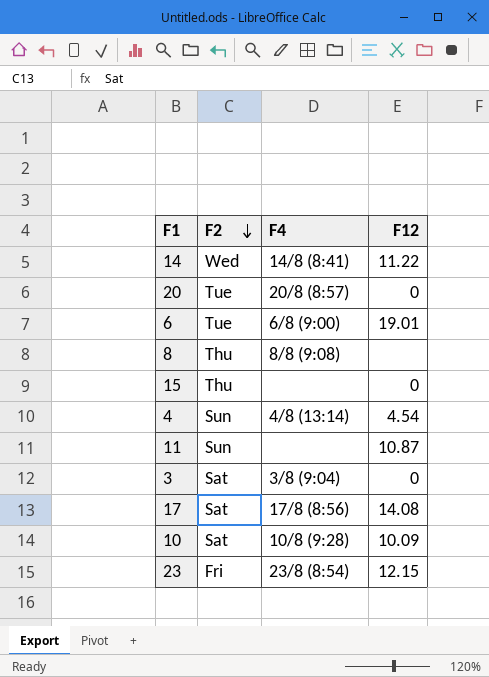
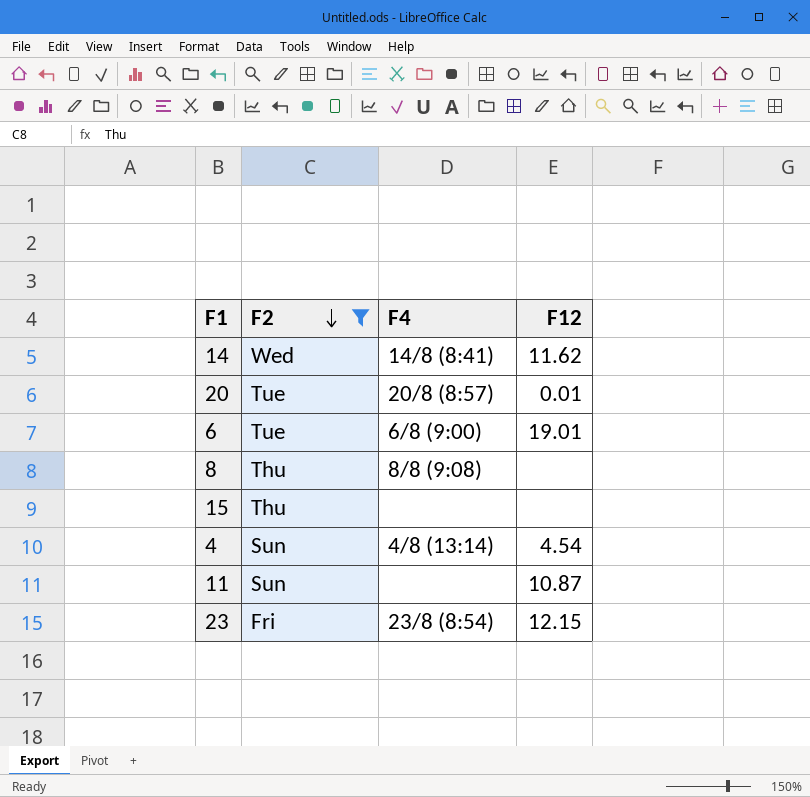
filter: none -> F2 != Sat
14 | F12: 11.22 -> 11.62
20 | F12: 0 -> 0.01
15 | F12: 0 -> none

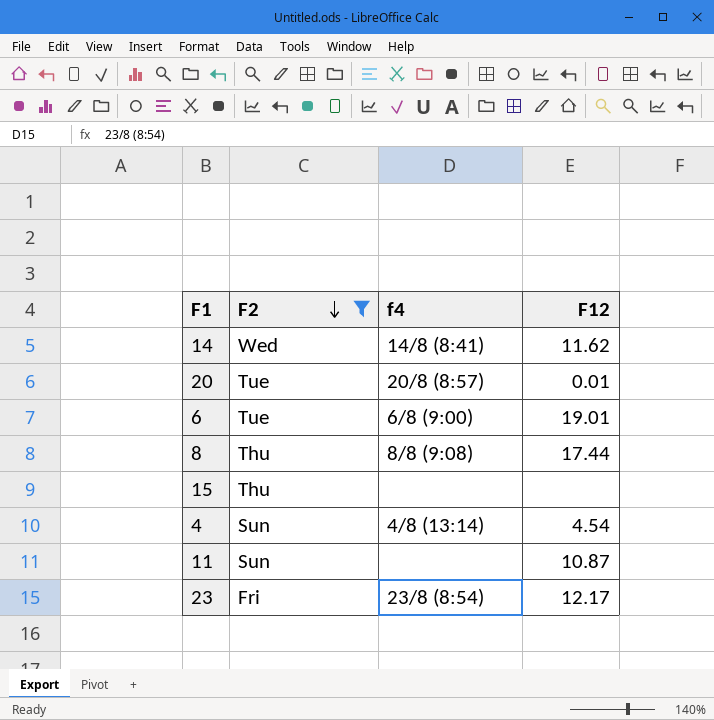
column name: F4 -> f4
8 | F12: none -> 17.44
23 | F12: 12.15 -> 12.17

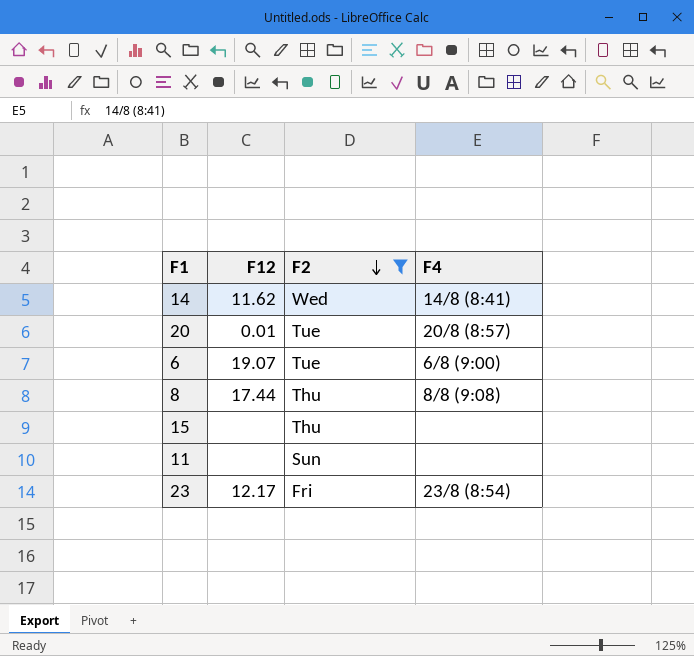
column F12 | position: 4 -> 2
column name: f4 -> F4
row 4: Sun | 4/8 (13:14) | 4.54 -> none
6 | F12: 19.01 -> 19.07
11 | F12: 10.87 -> none

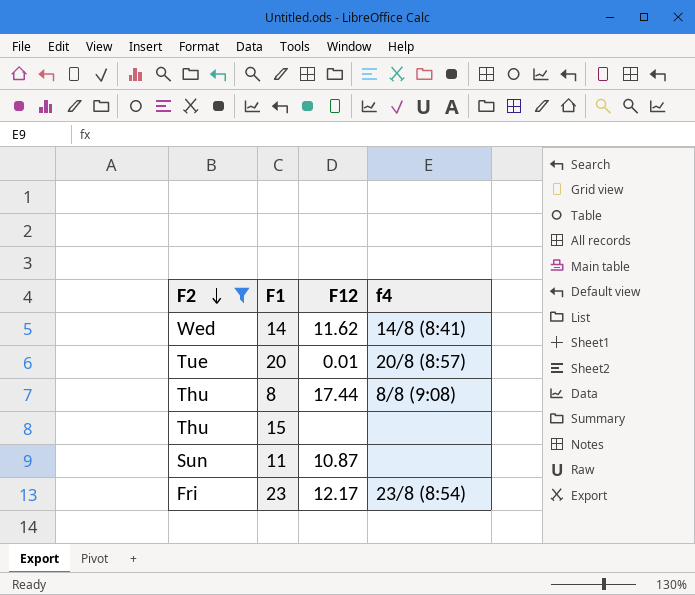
column F2 | position: 3 -> 1
column name: F4 -> f4
row 6: 19.07 | Tue | 6/8 (9:00) -> none
11 | F12: none -> 10.87

